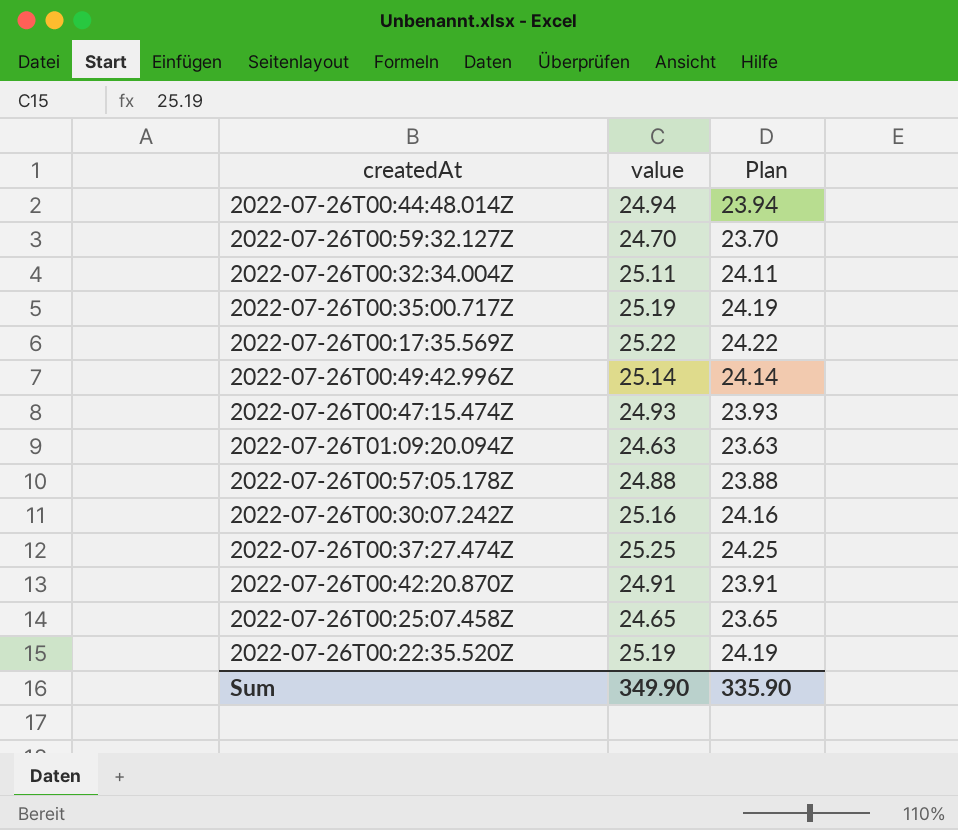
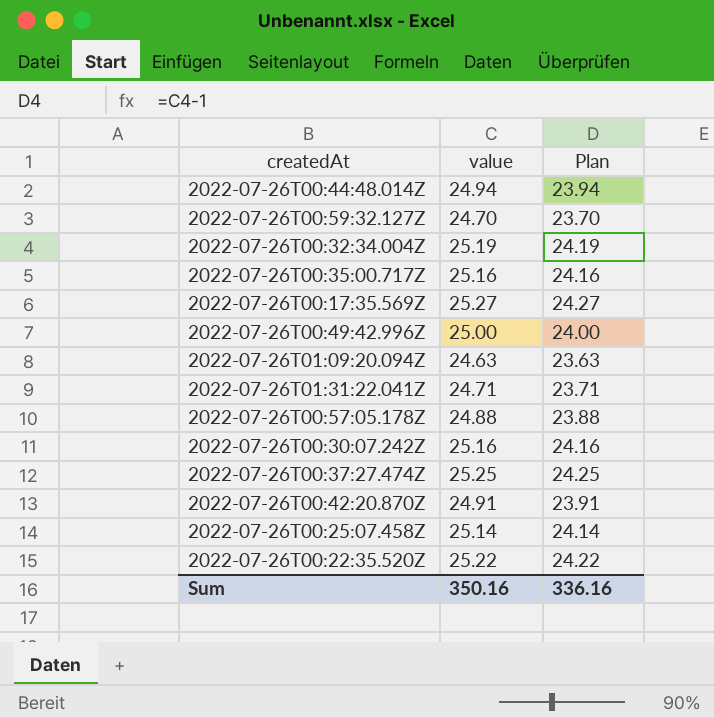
row 2022-07-26T00:47:15.474Z: 24.93 | 23.93 -> none
2022-07-26T00:32:34.004Z | value: 25.11 -> 25.19
2022-07-26T00:32:34.004Z | Plan: 24.11 -> 24.19
2022-07-26T00:35:00.717Z | value: 25.19 -> 25.16
2022-07-26T00:35:00.717Z | Plan: 24.19 -> 24.16
2022-07-26T00:17:35.569Z | value: 25.22 -> 25.27
2022-07-26T00:17:35.569Z | Plan: 24.22 -> 24.27
2022-07-26T00:49:42.996Z | value: 25.14 -> 25.00
2022-07-26T00:49:42.996Z | Plan: 24.14 -> 24.00
row 2022-07-26T01:31:22.041Z: none -> 24.71 | 23.71
2022-07-26T00:25:07.458Z | value: 24.65 -> 25.14
2022-07-26T00:25:07.458Z | Plan: 23.65 -> 24.14
2022-07-26T00:22:35.520Z | value: 25.19 -> 25.22
2022-07-26T00:22:35.520Z | Plan: 24.19 -> 24.22
Sum | value: 349.90 -> 350.16
Sum | Plan: 335.90 -> 336.16

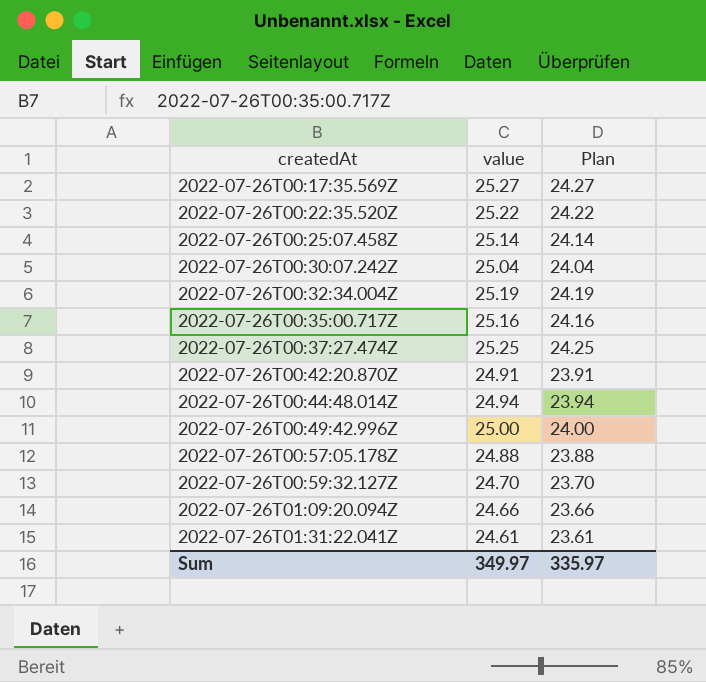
row order: none -> createdAt ascending
2022-07-26T00:30:07.242Z | value: 25.16 -> 25.04
2022-07-26T00:30:07.242Z | Plan: 24.16 -> 24.04
2022-07-26T01:09:20.094Z | value: 24.63 -> 24.66
2022-07-26T01:09:20.094Z | Plan: 23.63 -> 23.66
2022-07-26T01:31:22.041Z | value: 24.71 -> 24.61
2022-07-26T01:31:22.041Z | Plan: 23.71 -> 23.61
Sum | value: 350.16 -> 349.97
Sum | Plan: 336.16 -> 335.97

